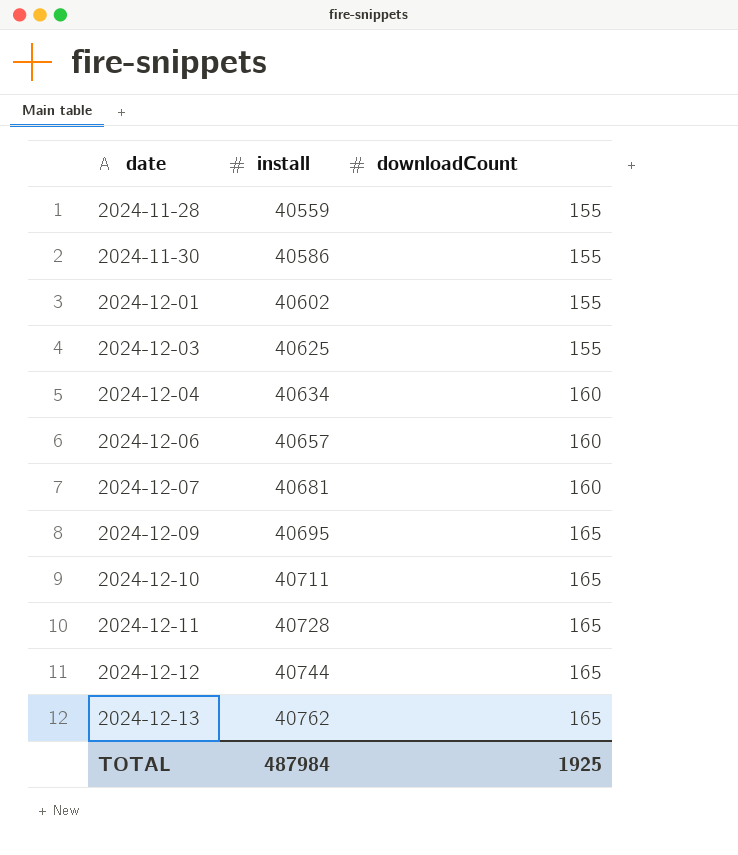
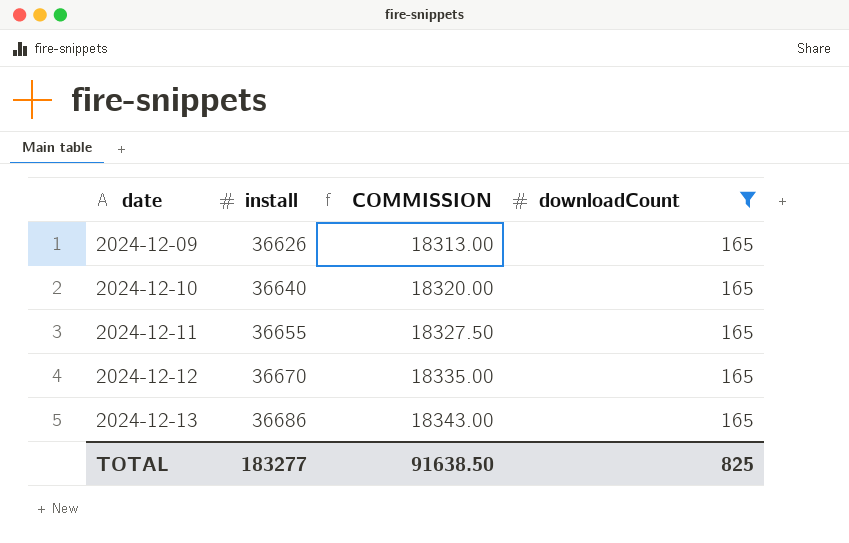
filter: none -> downloadCount = 165
column COMMISSION | formula: none -> [install] * 0.5
2024-12-09 | install: 40695 -> 36626
2024-12-10 | install: 40711 -> 36640
2024-12-11 | install: 40728 -> 36655
2024-12-12 | install: 40744 -> 36670
2024-12-13 | install: 40762 -> 36686
TOTAL | install: 487984 -> 183277
TOTAL | downloadCount: 1925 -> 825

